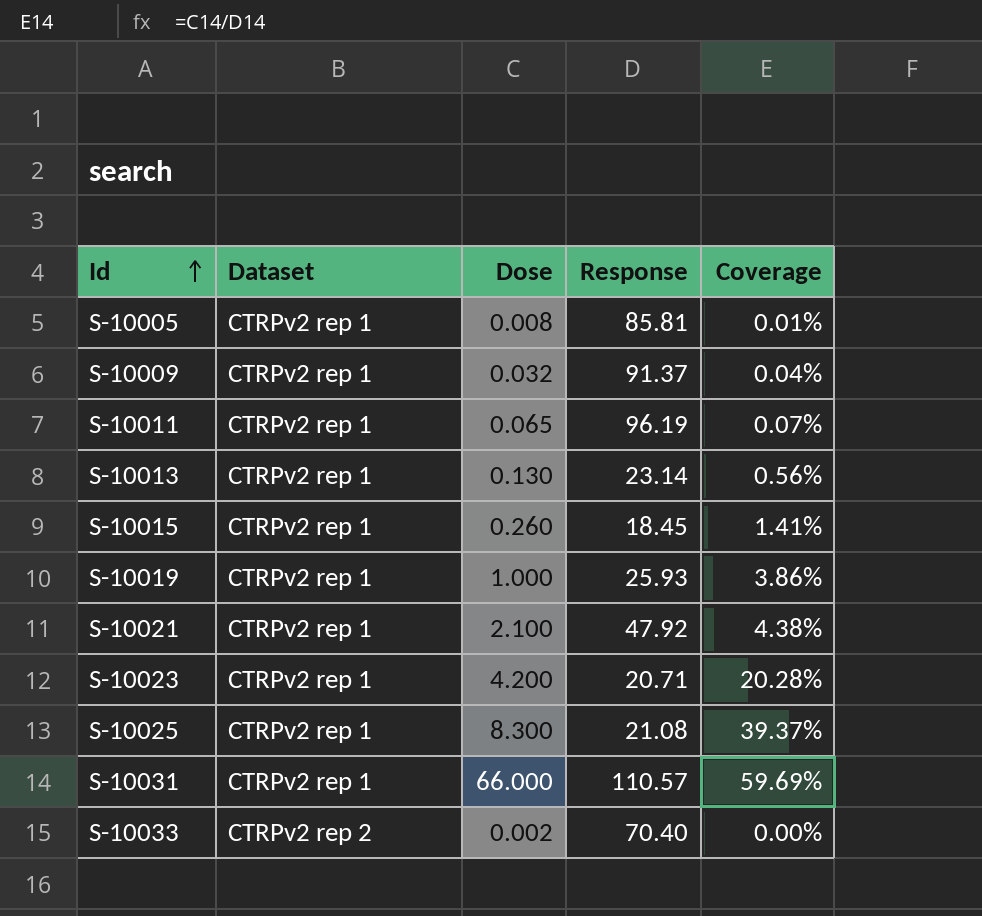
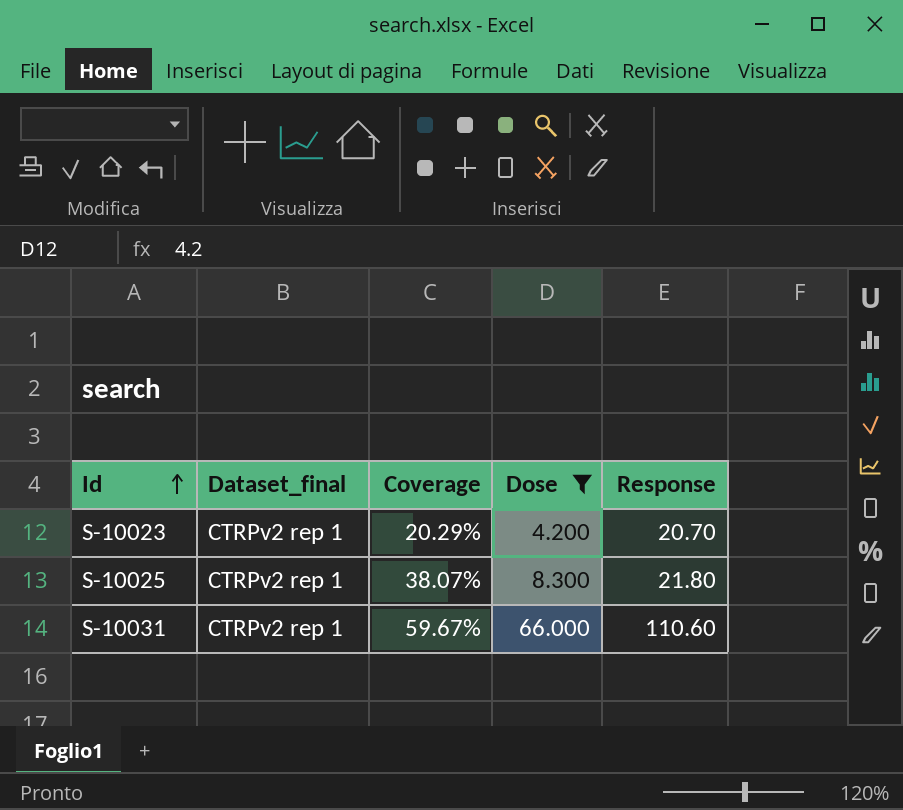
filter: none -> Dose >= 4.200
column name: Dataset -> Dataset_final
column Coverage | position: 5 -> 3
S-10023 | Coverage: 20.28% -> 20.29%
S-10023 | Response: 20.71 -> 20.70
S-10025 | Coverage: 39.37% -> 38.07%
S-10025 | Response: 21.08 -> 21.80
S-10031 | Coverage: 59.69% -> 59.67%
S-10031 | Response: 110.57 -> 110.60

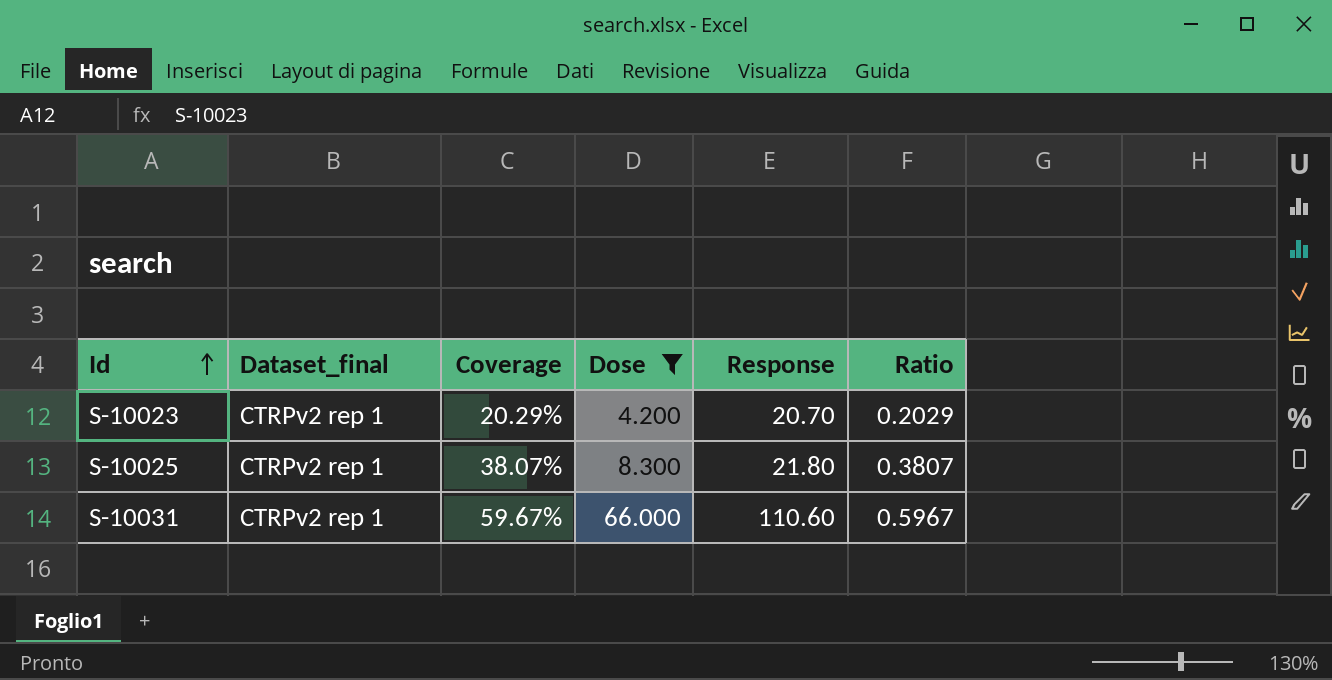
column Ratio | formula: none -> [Dose] / [Response]

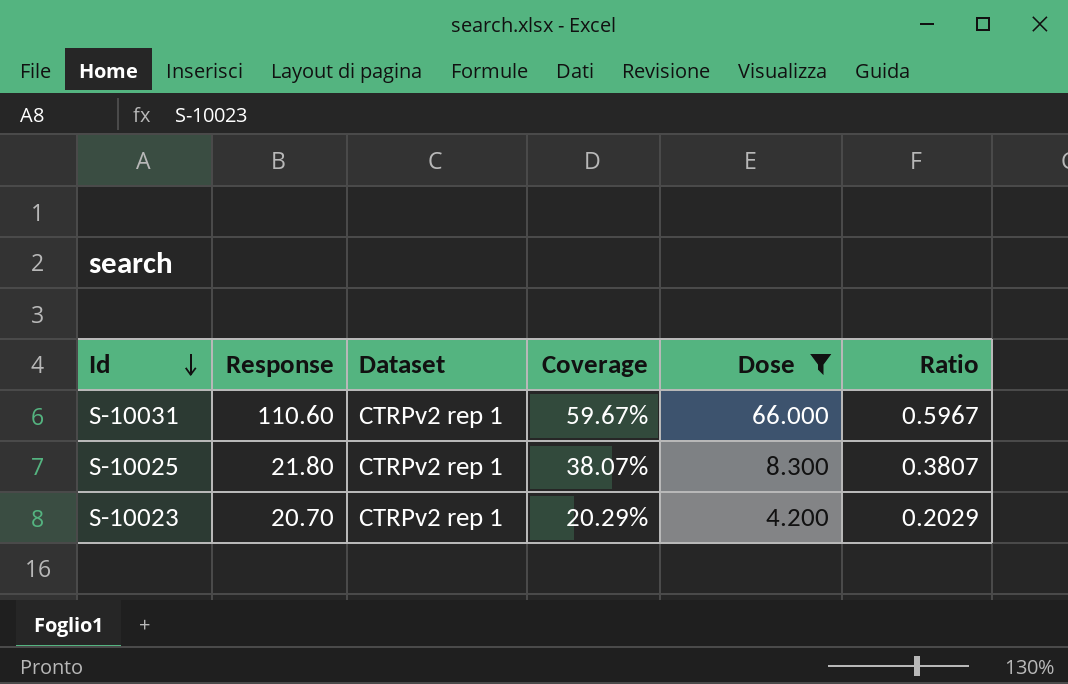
row order: Id ascending -> Id descending
column Response | position: 5 -> 2
column name: Dataset_final -> Dataset

